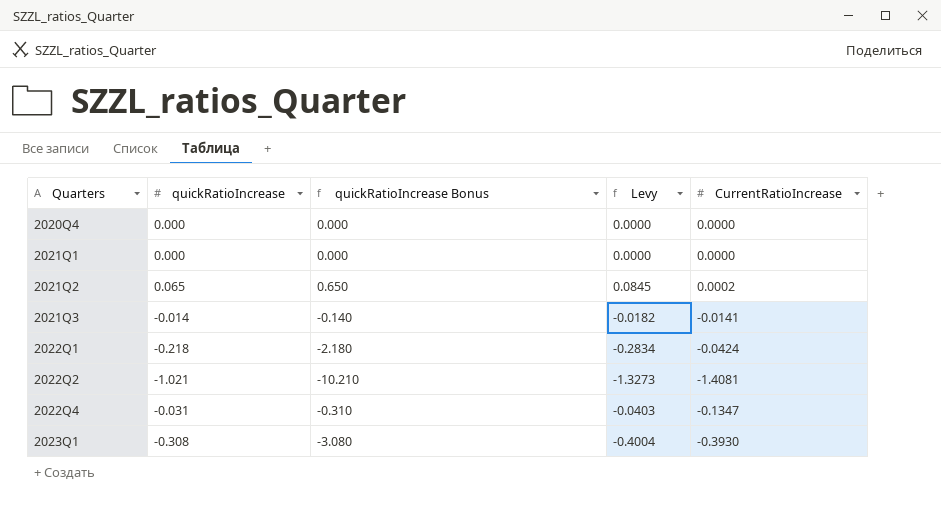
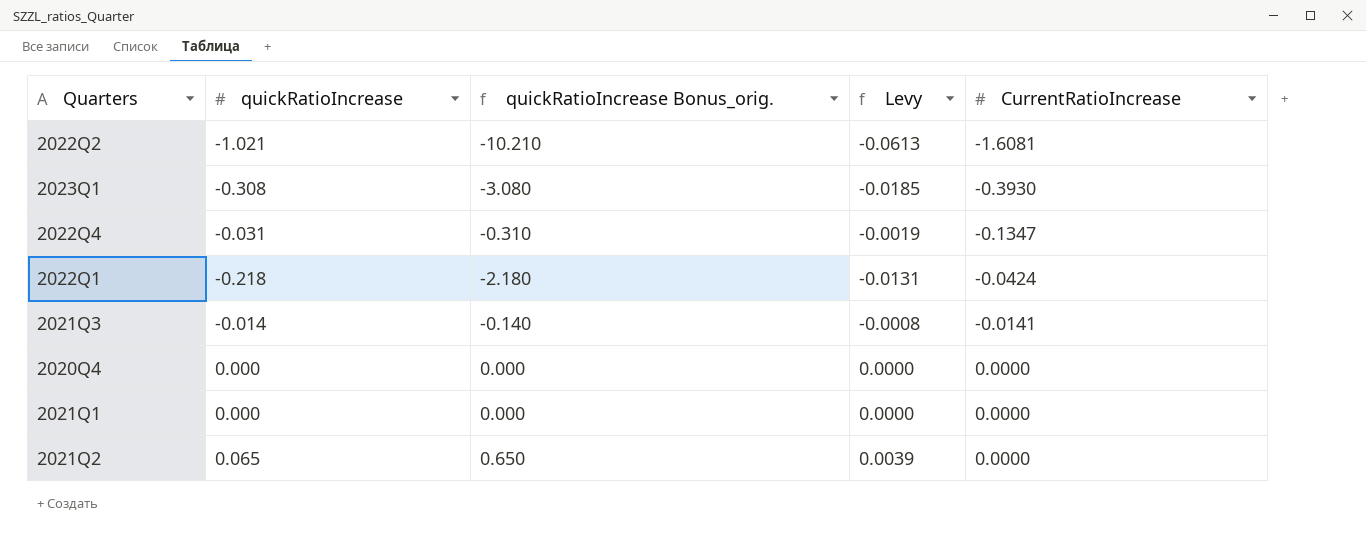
row order: Quarters ascending -> CurrentRatioIncrease ascending
column name: quickRatioIncrease Bonus -> quickRatioIncrease Bonus_orig.
column Levy | formula: [quickRatioIncrease] * 1.3 -> [quickRatioIncrease] * 0.06
2022Q2 | CurrentRatioIncrease: -1.4081 -> -1.6081
2021Q2 | CurrentRatioIncrease: 0.0002 -> 0.0000

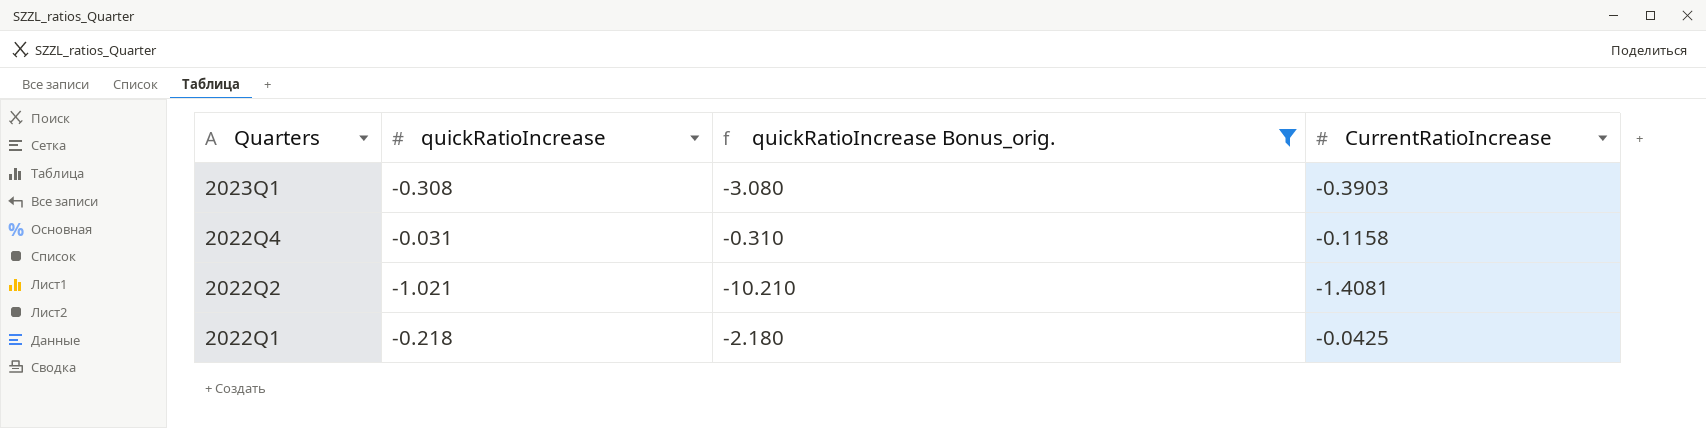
filter: none -> quickRatioIncrease Bonus_orig. <= -0.310
row order: CurrentRatioIncrease ascending -> Quarters descending
column Levy | formula: [quickRatioIncrease] * 0.06 -> none
2023Q1 | CurrentRatioIncrease: -0.3930 -> -0.3903
2022Q4 | CurrentRatioIncrease: -0.1347 -> -0.1158
2022Q2 | CurrentRatioIncrease: -1.6081 -> -1.4081
2022Q1 | CurrentRatioIncrease: -0.0424 -> -0.0425

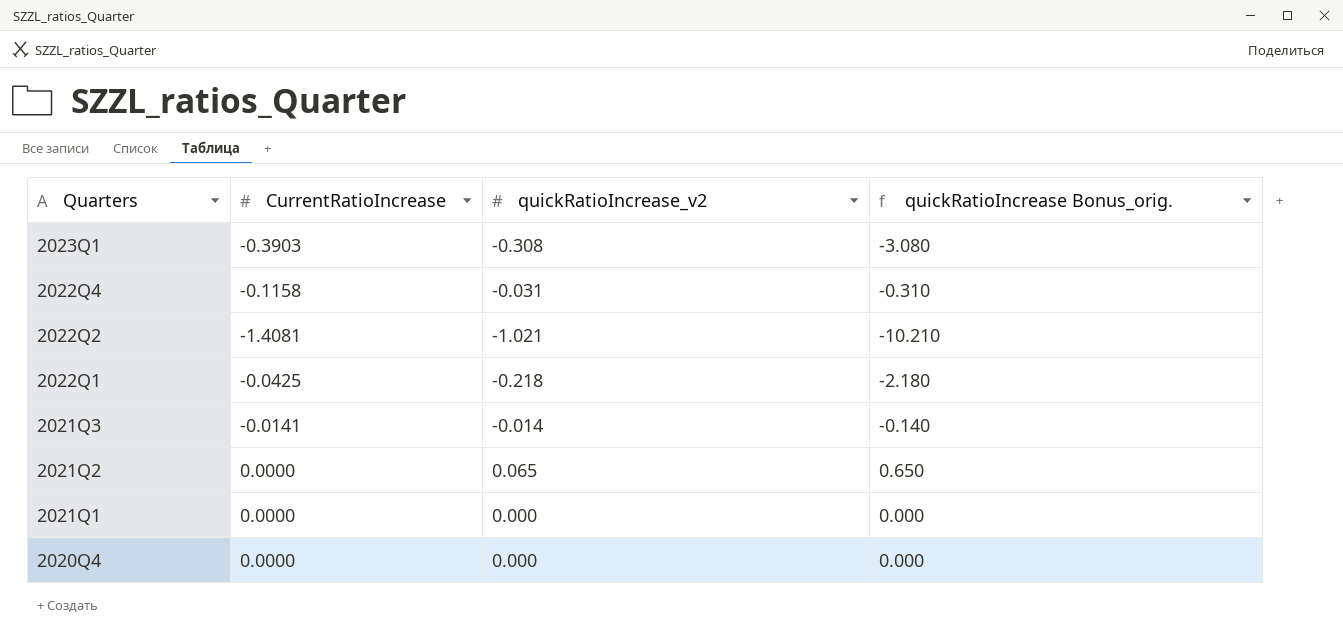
filter: quickRatioIncrease Bonus_orig. <= -0.310 -> none
column CurrentRatioIncrease | position: 4 -> 2
column name: quickRatioIncrease -> quickRatioIncrease_v2

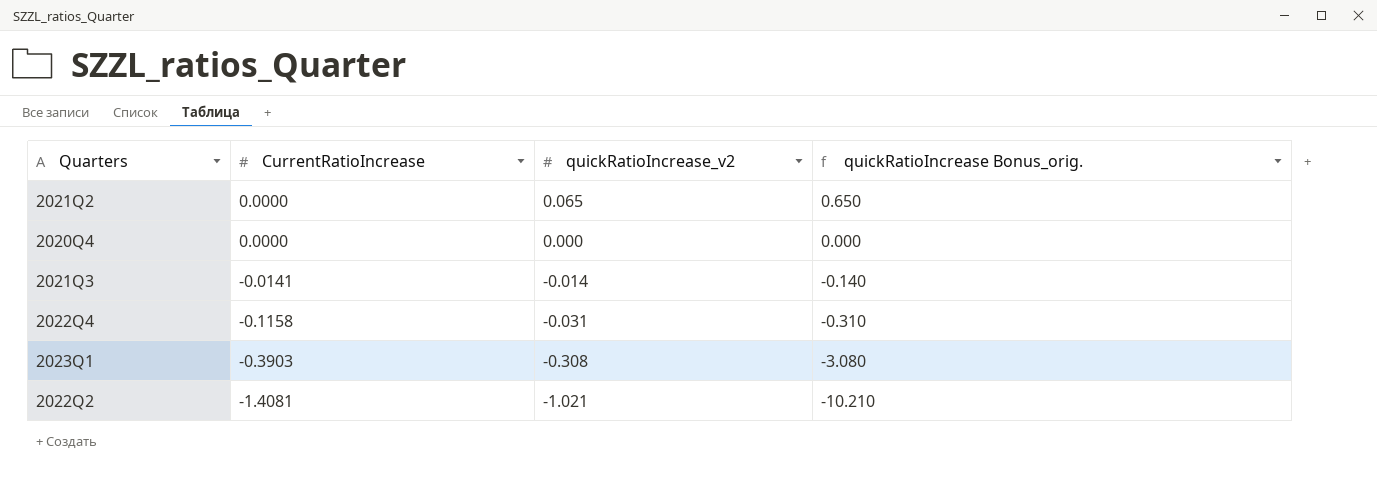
row order: Quarters descending -> CurrentRatioIncrease descending
row 2022Q1: -0.0425 | -0.218 | -2.180 -> none
row 2021Q1: 0.0000 | 0.000 | 0.000 -> none

